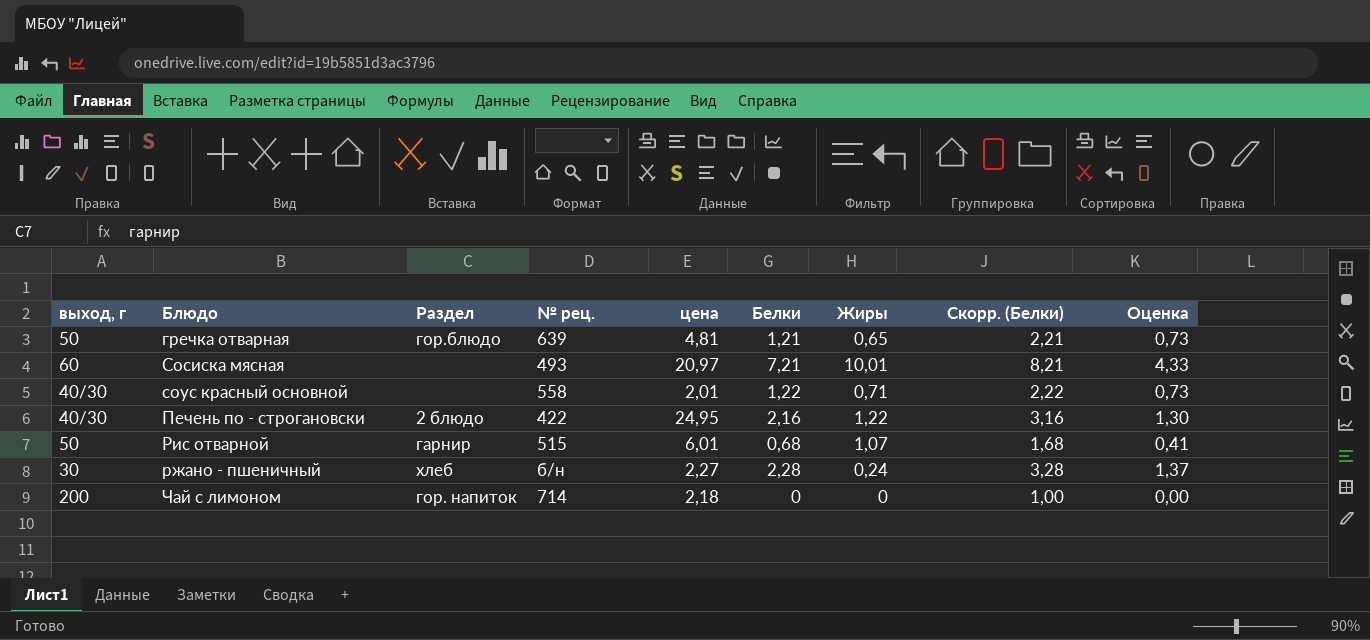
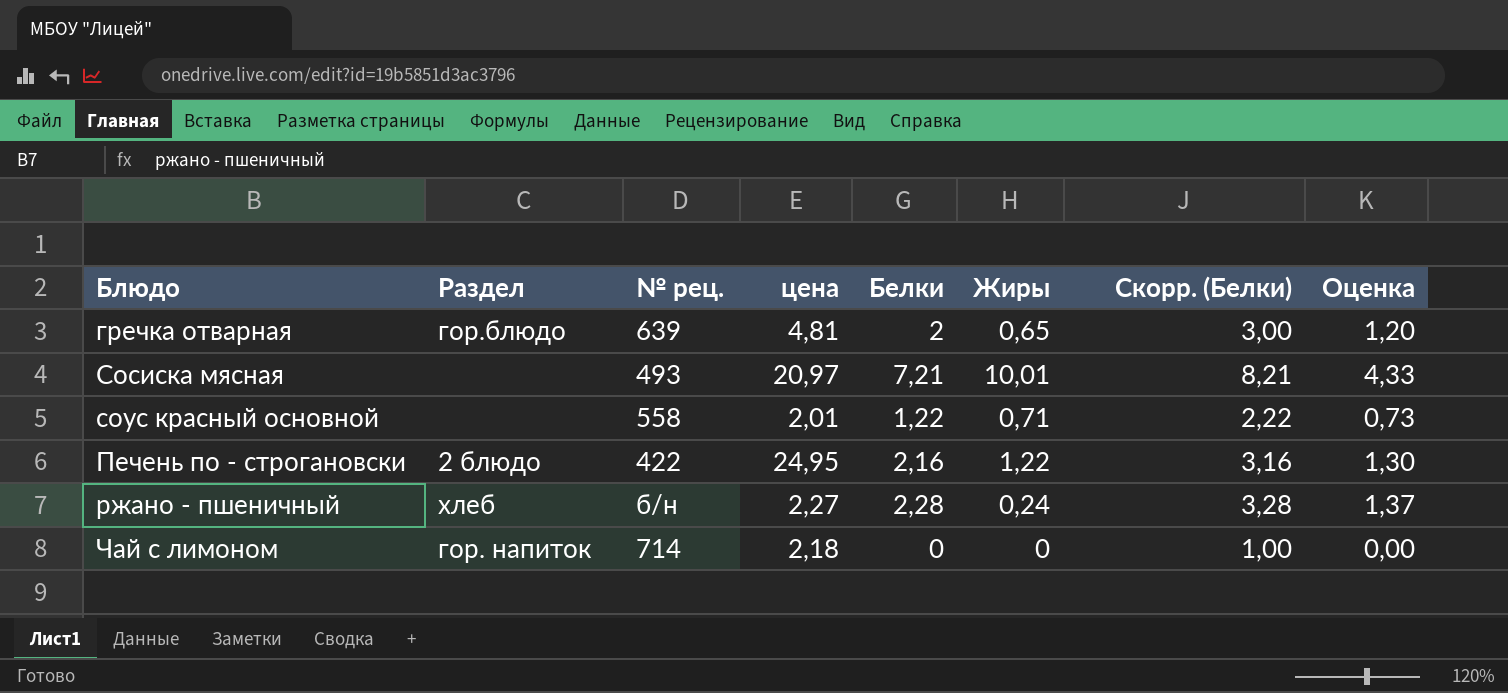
column выход, г | position: 1 -> none
row Рис отварной: 50 | гарнир | 515 | 6,01 | 0,68 | 1,07 | 1,68 | 0,41 -> none
гречка отварная | Белки: 1,21 -> 2
гречка отварная | Скорр. (Белки): 2,21 -> 3,00
гречка отварная | Оценка: 0,73 -> 1,20

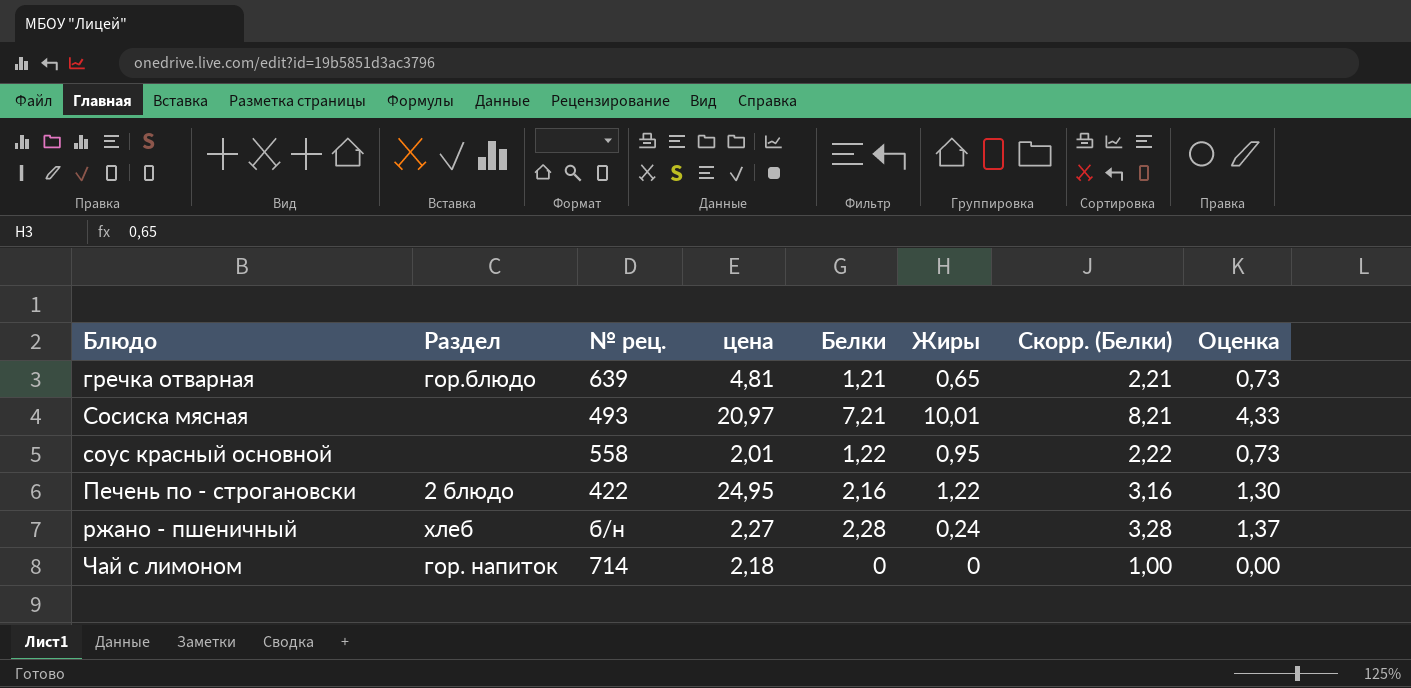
гречка отварная | Белки: 2 -> 1,21
гречка отварная | Скорр. (Белки): 3,00 -> 2,21
гречка отварная | Оценка: 1,20 -> 0,73
соус красный основной | Жиры: 0,71 -> 0,95

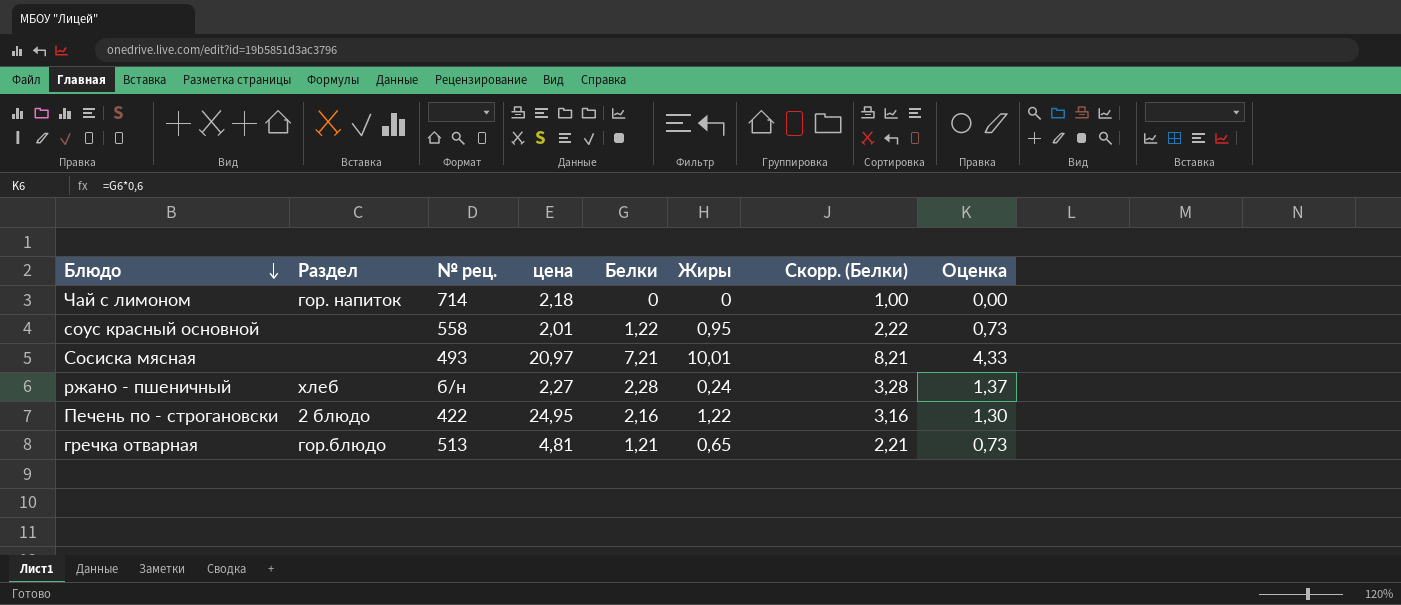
row order: none -> Блюдо descending
гречка отварная | № рец.: 639 -> 513

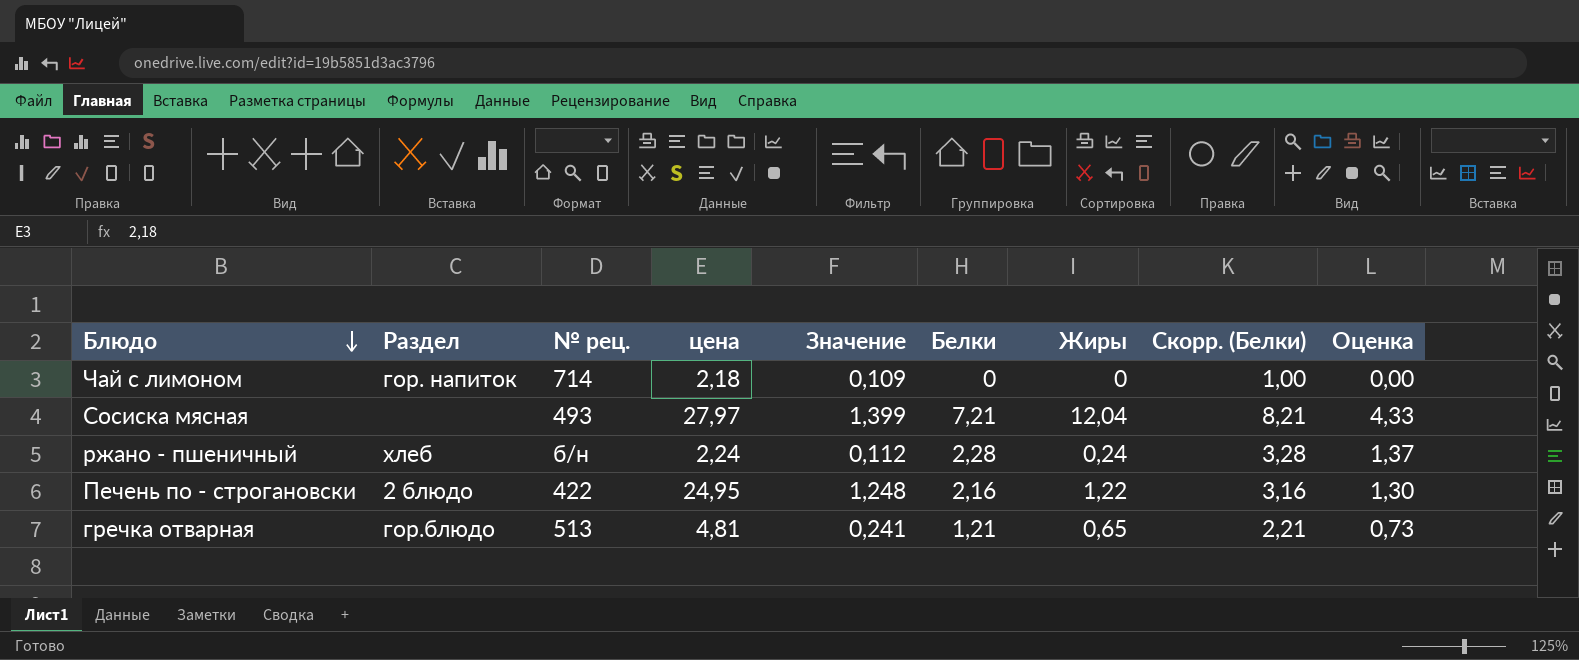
column Значение | formula: none -> [цена] * 0,05
row соус красный основной: none | 558 | 2,01 | 1,22 | 0,95 | 2,22 | 0,73 -> none
Сосиска мясная | цена: 20,97 -> 27,97
Сосиска мясная | Жиры: 10,01 -> 12,04
ржано - пшеничный | цена: 2,27 -> 2,24

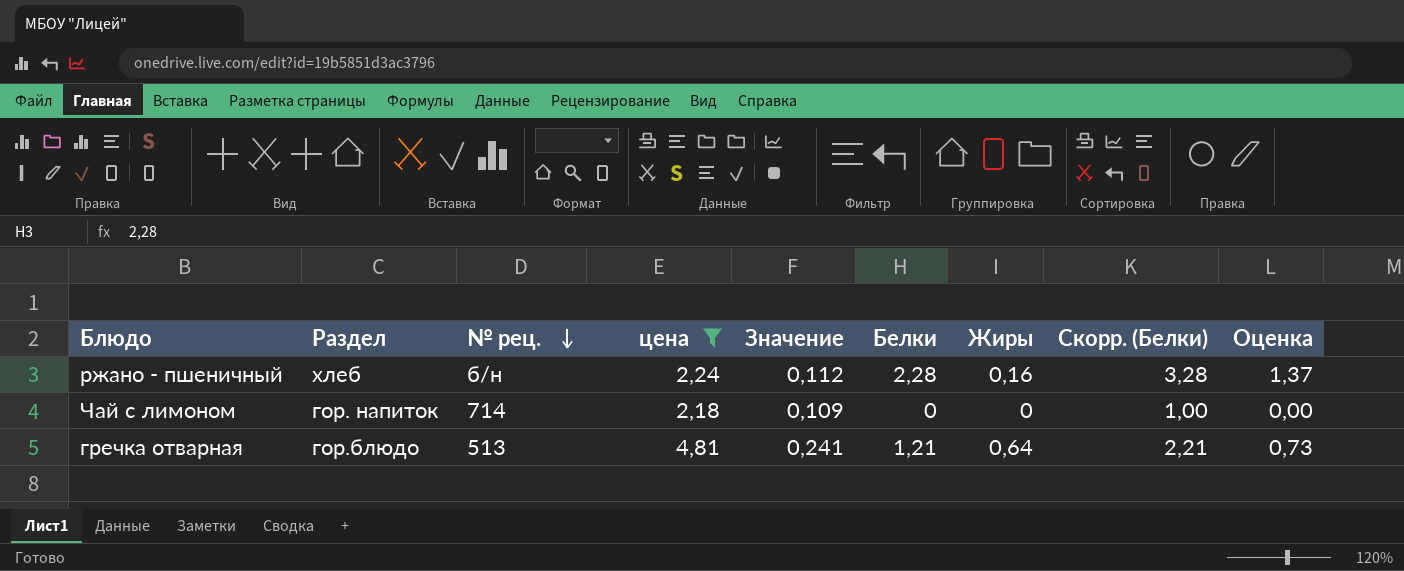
filter: none -> цена <= 4,81
row order: Блюдо descending -> № рец. descending
ржано - пшеничный | Жиры: 0,24 -> 0,16
гречка отварная | Жиры: 0,65 -> 0,64

